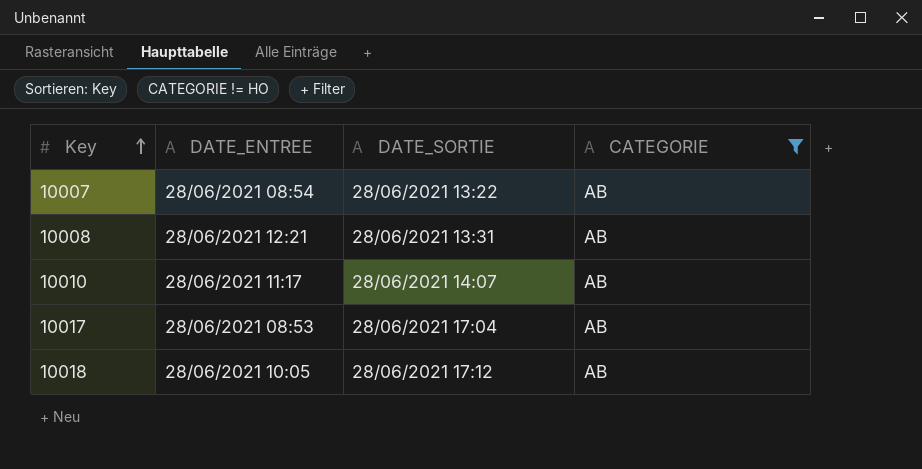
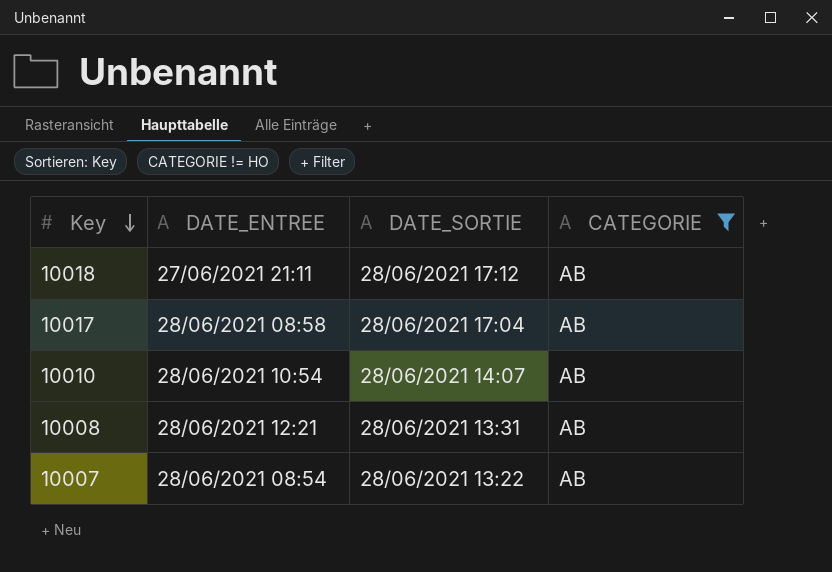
row order: Key ascending -> Key descending
10018 | DATE_ENTREE: 28/06/2021 10:05 -> 27/06/2021 21:11
10017 | DATE_ENTREE: 28/06/2021 08:53 -> 28/06/2021 08:58
10010 | DATE_ENTREE: 28/06/2021 11:17 -> 28/06/2021 10:54

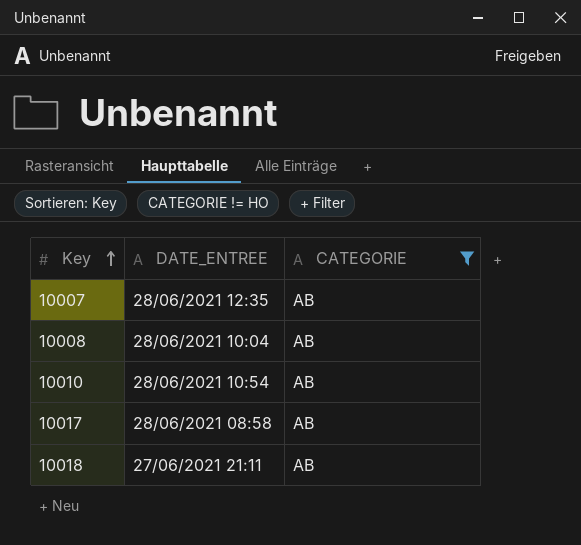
row order: Key descending -> Key ascending
column DATE_SORTIE | position: 3 -> none
10007 | DATE_ENTREE: 28/06/2021 08:54 -> 28/06/2021 12:35
10008 | DATE_ENTREE: 28/06/2021 12:21 -> 28/06/2021 10:04

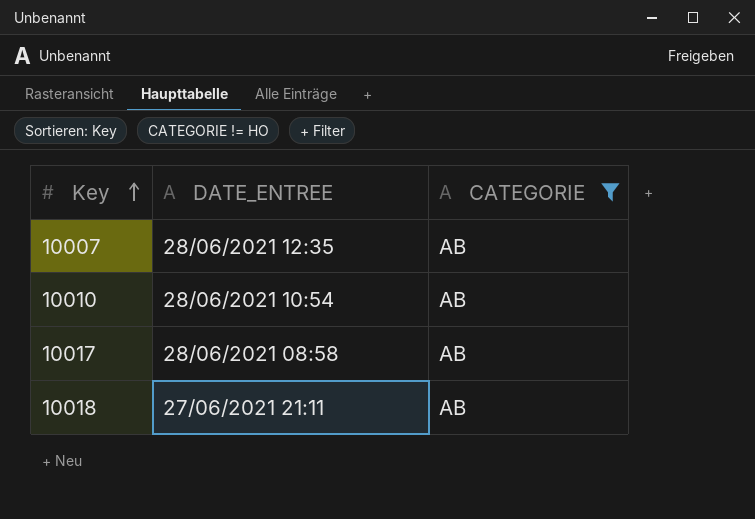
row 10008: 28/06/2021 10:04 | AB -> none

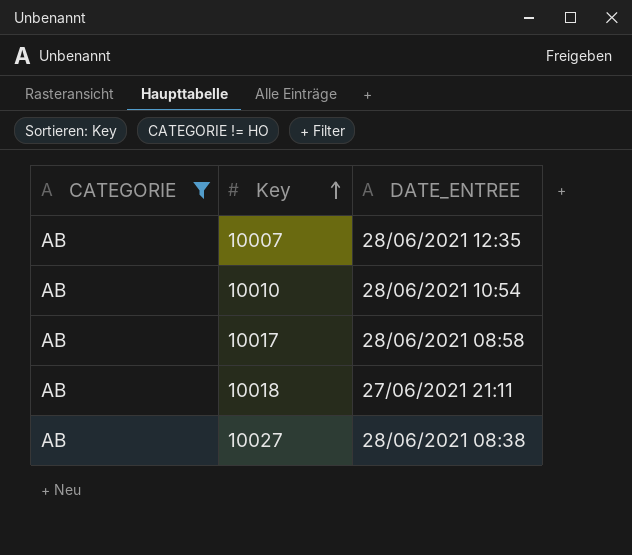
column CATEGORIE | position: 3 -> 1
row 10027: none -> AB | 28/06/2021 08:38

